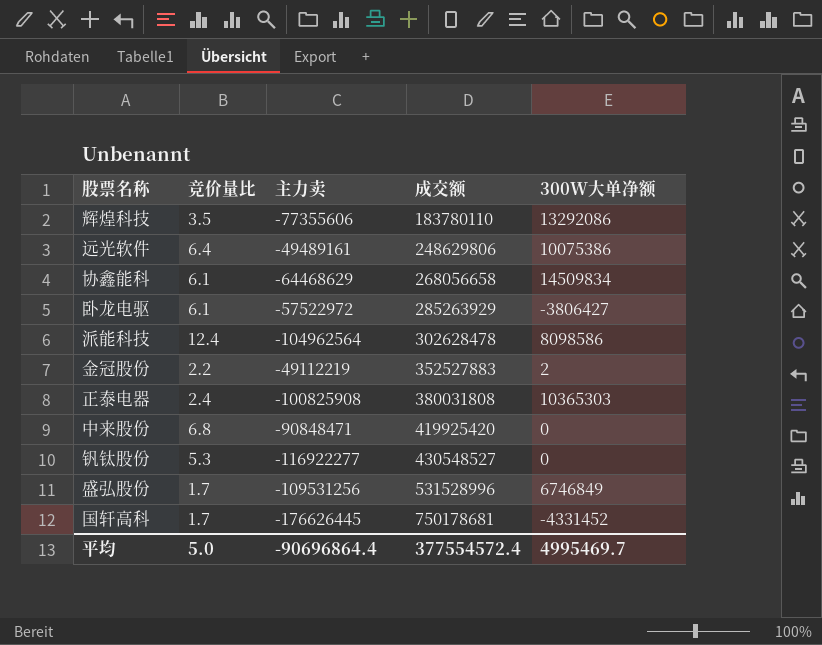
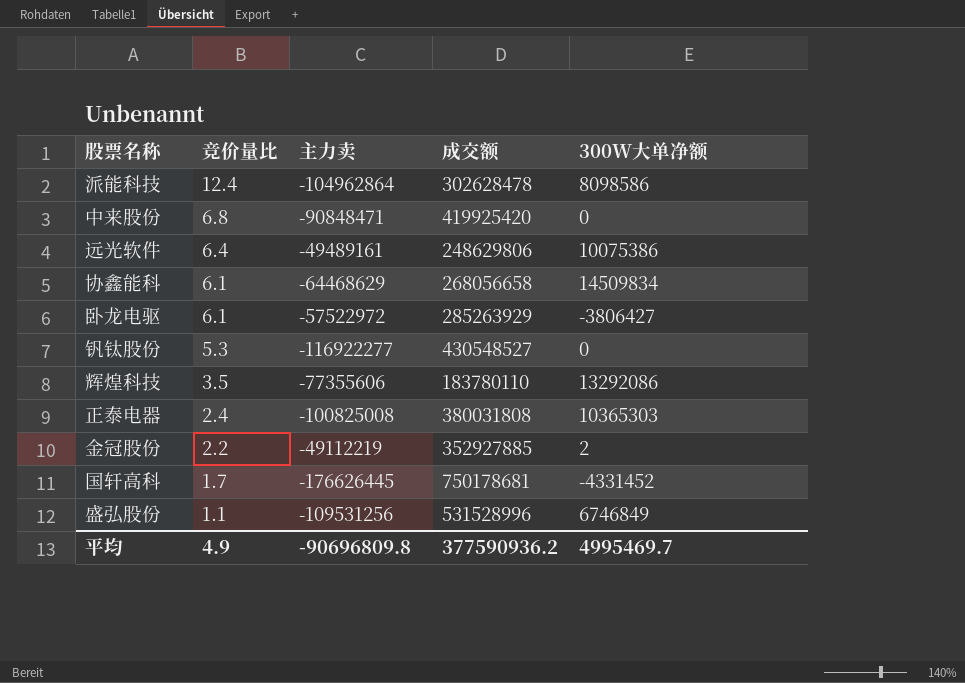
row order: 成交额 ascending -> 竞价量比 descending
派能科技 | 主力卖: -104962564 -> -104962864
正泰电器 | 主力卖: -100825908 -> -100825008
金冠股份 | 成交额: 352527883 -> 352927885
盛弘股份 | 竞价量比: 1.7 -> 1.1
平均 | 竞价量比: 5.0 -> 4.9
平均 | 主力卖: -90696864.4 -> -90696809.8
平均 | 成交额: 377554572.4 -> 377590936.2

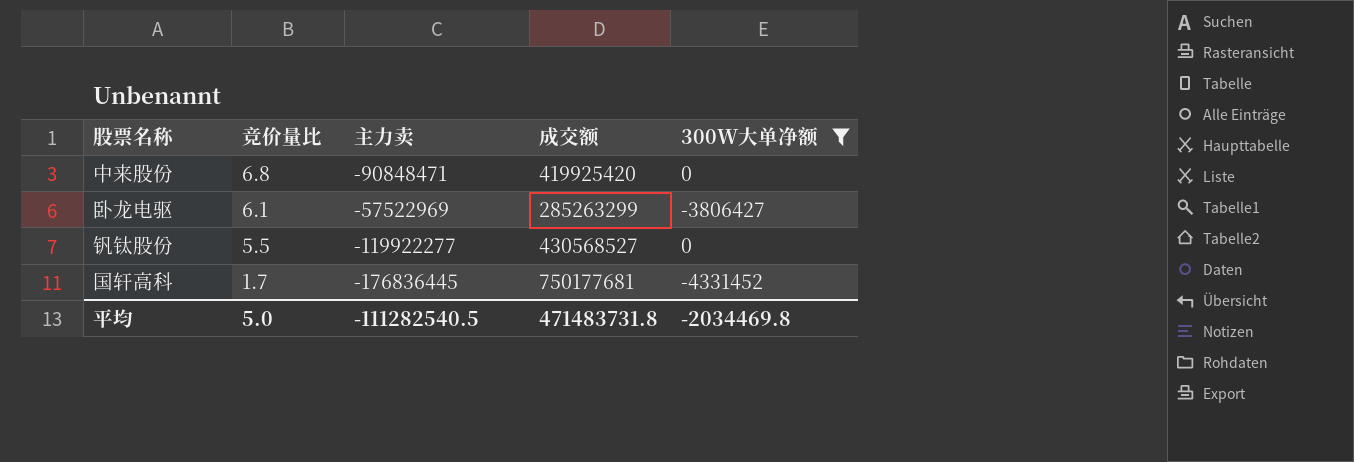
filter: none -> 300W大单净额 <= 0
卧龙电驱 | 主力卖: -57522972 -> -57522969
卧龙电驱 | 成交额: 285263929 -> 285263299
钒钛股份 | 竞价量比: 5.3 -> 5.5
钒钛股份 | 主力卖: -116922277 -> -119922277
钒钛股份 | 成交额: 430548527 -> 430568527
国轩高科 | 主力卖: -176626445 -> -176836445
国轩高科 | 成交额: 750178681 -> 750177681
平均 | 竞价量比: 4.9 -> 5.0
平均 | 主力卖: -90696809.8 -> -111282540.5
平均 | 成交额: 377590936.2 -> 471483731.8
平均 | 300W大单净额: 4995469.7 -> -2034469.8

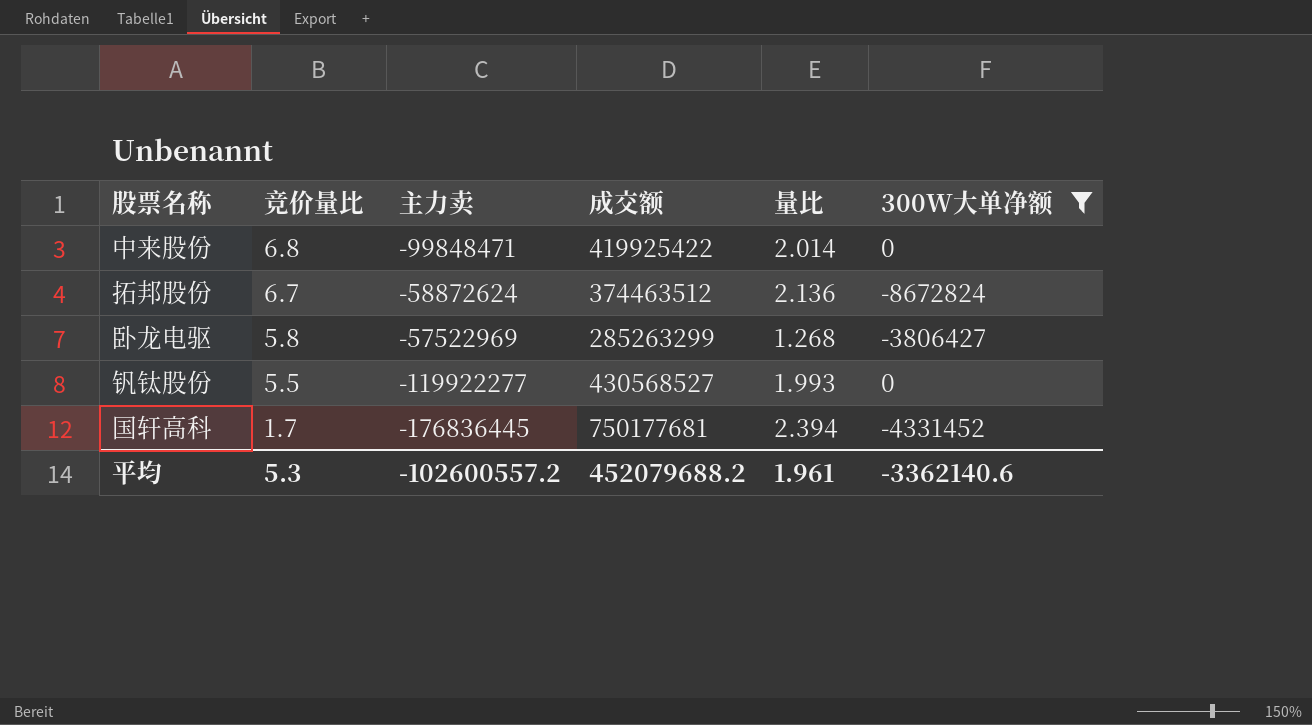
column 量比 | position: none -> 5
中来股份 | 主力卖: -90848471 -> -99848471
中来股份 | 成交额: 419925420 -> 419925422
row 拓邦股份: none -> 6.7 | -58872624 | 374463512 | 2.136 | -8672824
卧龙电驱 | 竞价量比: 6.1 -> 5.8
平均 | 竞价量比: 5.0 -> 5.3
平均 | 主力卖: -111282540.5 -> -102600557.2
平均 | 成交额: 471483731.8 -> 452079688.2
平均 | 300W大单净额: -2034469.8 -> -3362140.6

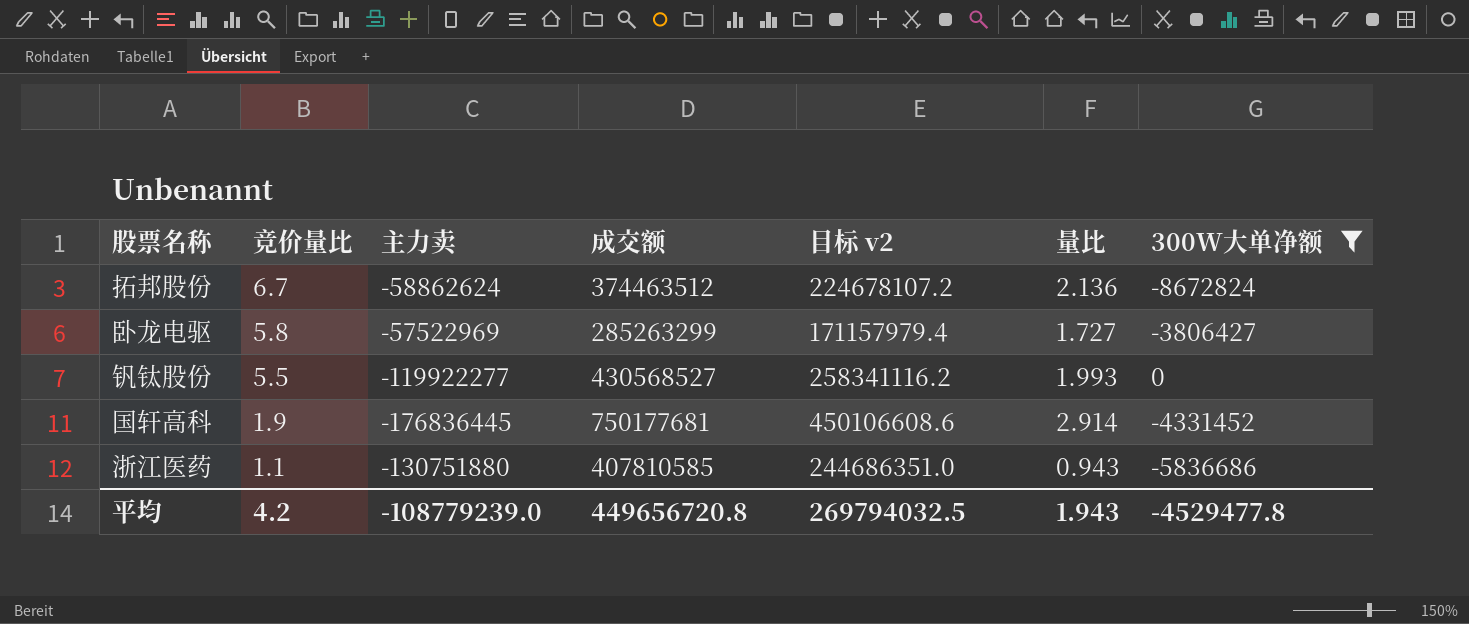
column 目标 v2 | formula: none -> [成交额] * 0.6
row 中来股份: 6.8 | -99848471 | 419925422 | 2.014 | 0 -> none
拓邦股份 | 主力卖: -58872624 -> -58862624
卧龙电驱 | 量比: 1.268 -> 1.727
国轩高科 | 竞价量比: 1.7 -> 1.9
国轩高科 | 量比: 2.394 -> 2.914
row 浙江医药: none -> 1.1 | -130751880 | 407810585 | 244686351.0 | 0.943 | -5836686
平均 | 竞价量比: 5.3 -> 4.2
平均 | 主力卖: -102600557.2 -> -108779239.0
平均 | 成交额: 452079688.2 -> 449656720.8
平均 | 量比: 1.961 -> 1.943
平均 | 300W大单净额: -3362140.6 -> -4529477.8

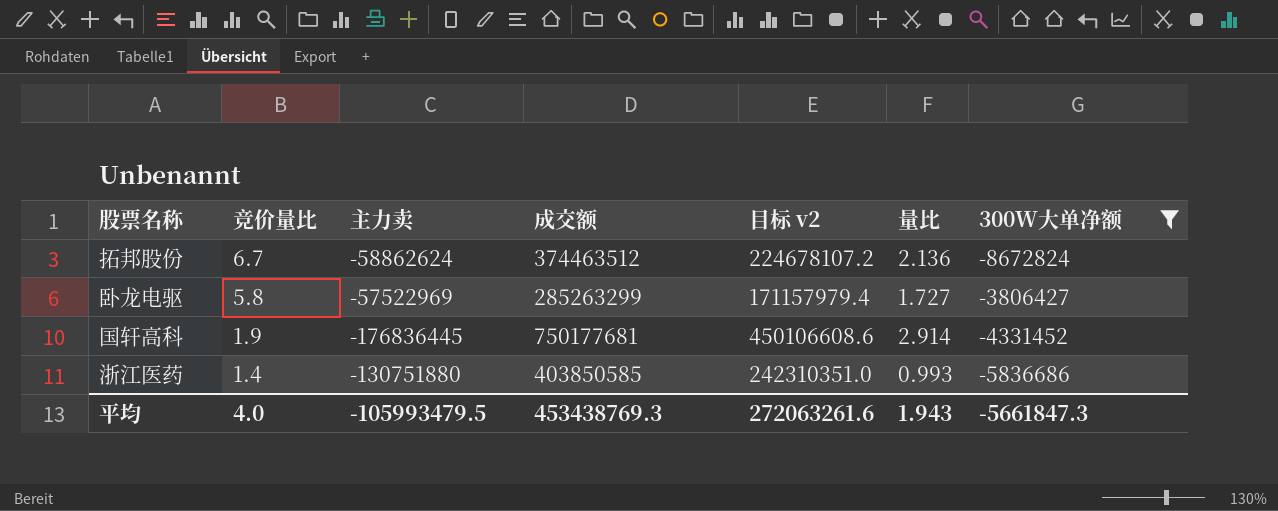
row 钒钛股份: 5.5 | -119922277 | 430568527 | 258341116.2 | 1.993 | 0 -> none
浙江医药 | 竞价量比: 1.1 -> 1.4
浙江医药 | 成交额: 407810585 -> 403850585
浙江医药 | 目标 v2: 244686351.0 -> 242310351.0
浙江医药 | 量比: 0.943 -> 0.993
平均 | 竞价量比: 4.2 -> 4.0
平均 | 主力卖: -108779239.0 -> -105993479.5
平均 | 成交额: 449656720.8 -> 453438769.3
平均 | 目标 v2: 269794032.5 -> 272063261.6
平均 | 300W大单净额: -4529477.8 -> -5661847.3

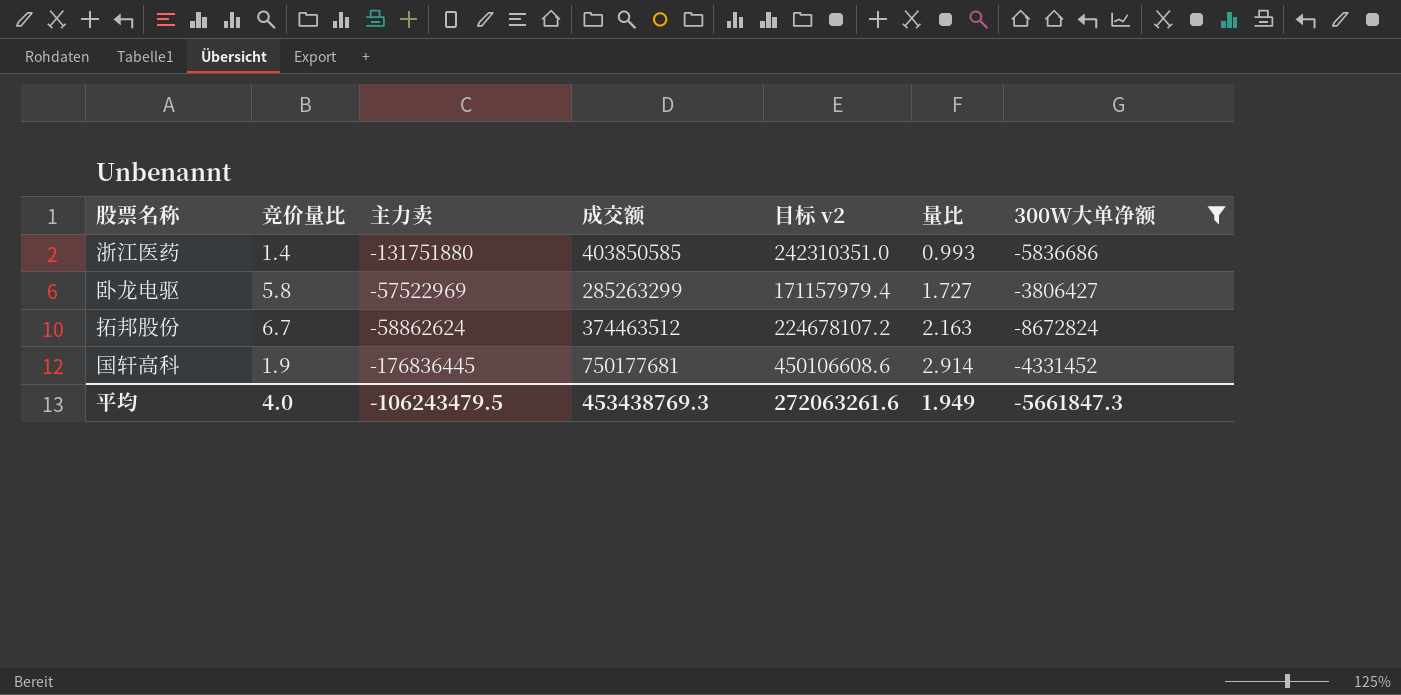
row order: 竞价量比 descending -> 量比 ascending
浙江医药 | 主力卖: -130751880 -> -131751880
拓邦股份 | 量比: 2.136 -> 2.163
平均 | 主力卖: -105993479.5 -> -106243479.5
平均 | 量比: 1.943 -> 1.949

